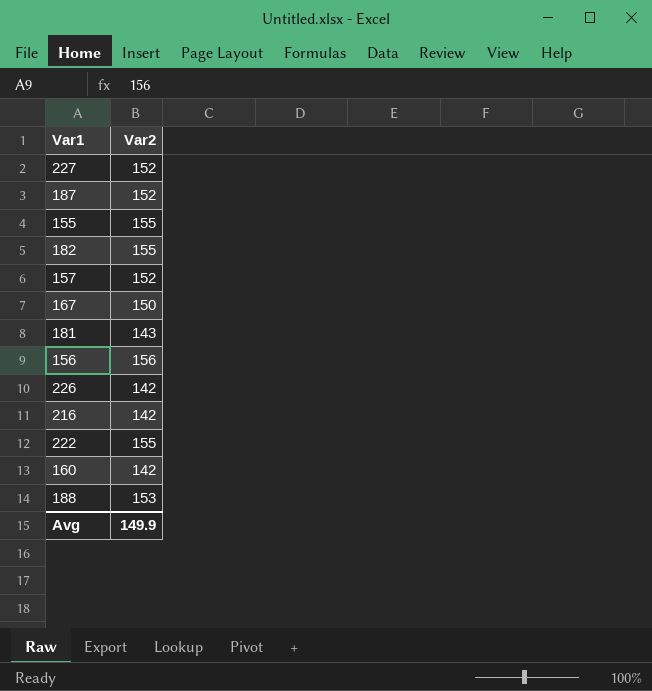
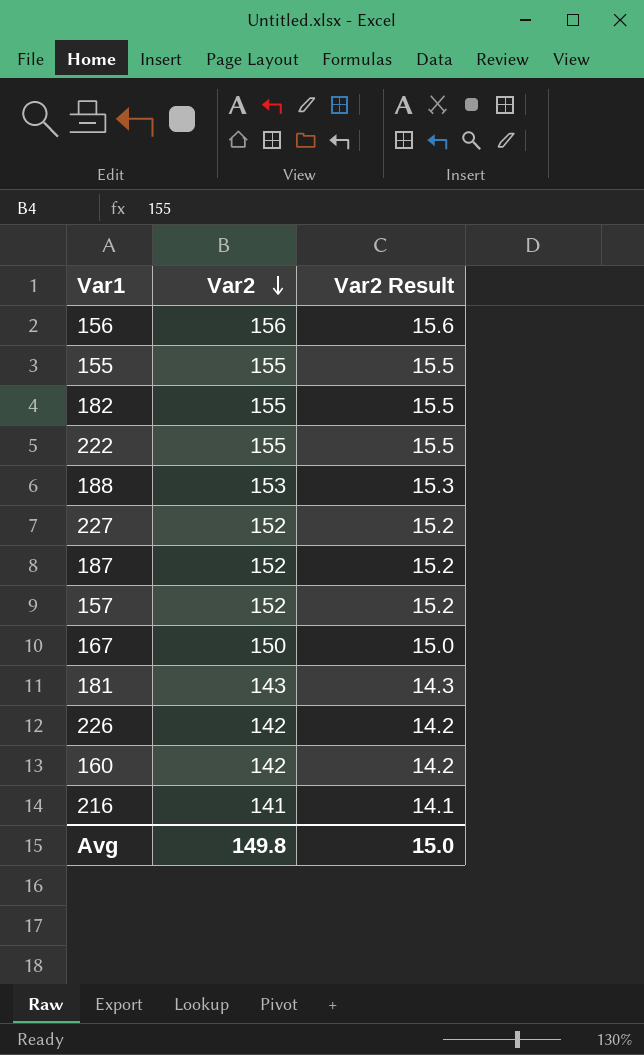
row order: none -> Var2 descending
column Var2 Result | formula: none -> [Var2] * 0.1
216 | Var2: 142 -> 141
Avg | Var2: 149.9 -> 149.8

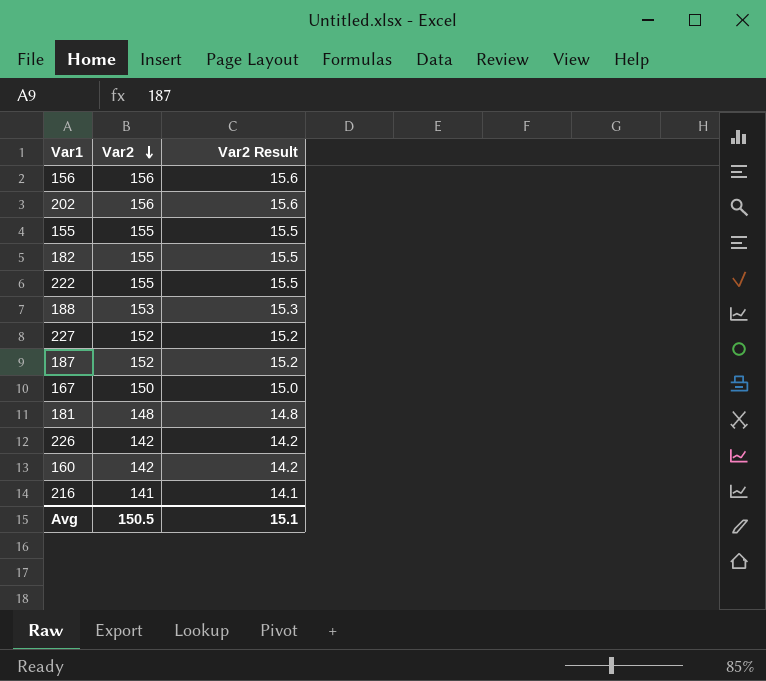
row 157: 152 | 15.2 -> none
row 202: none -> 156 | 15.6
181 | Var2: 143 -> 148
181 | Var2 Result: 14.3 -> 14.8
Avg | Var2: 149.8 -> 150.5
Avg | Var2 Result: 15.0 -> 15.1

